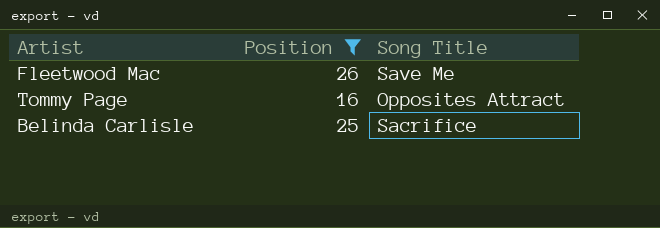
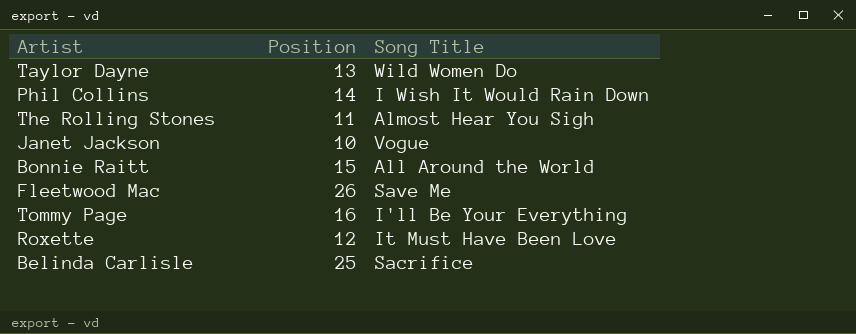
filter: Position >= 16 -> none
Tommy Page | Song Title: Opposites Attract -> I'll Be Your Everything

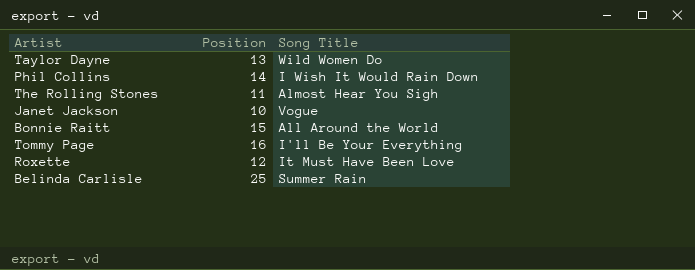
row Fleetwood Mac: 26 | Save Me -> none
Belinda Carlisle | Song Title: Sacrifice -> Summer Rain

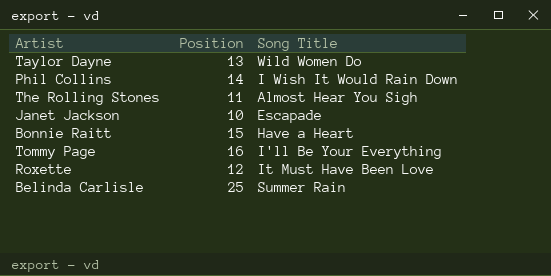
Janet Jackson | Song Title: Vogue -> Escapade
Bonnie Raitt | Song Title: All Around the World -> Have a Heart

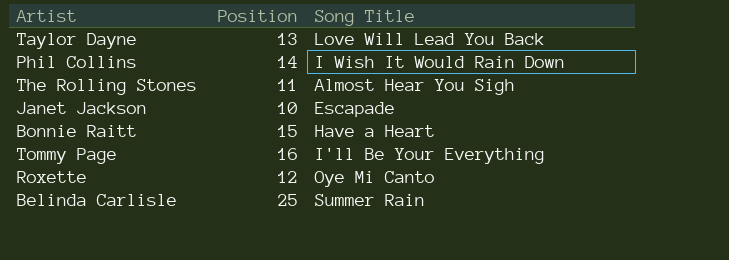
Taylor Dayne | Song Title: Wild Women Do -> Love Will Lead You Back
Roxette | Song Title: It Must Have Been Love -> Oye Mi Canto

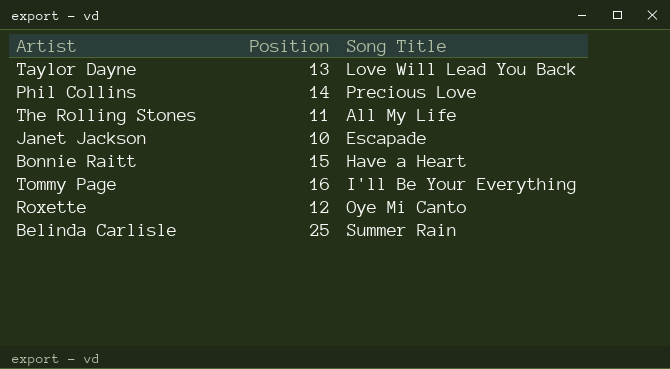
Phil Collins | Song Title: I Wish It Would Rain Down -> Precious Love
The Rolling Stones | Song Title: Almost Hear You Sigh -> All My Life

